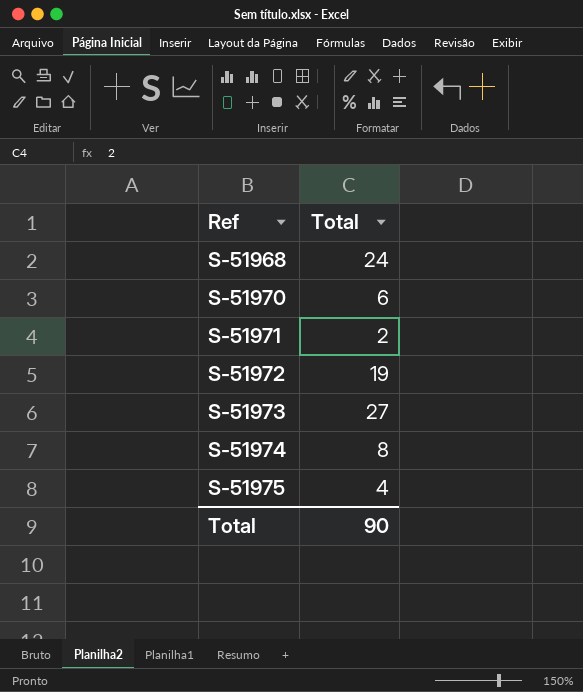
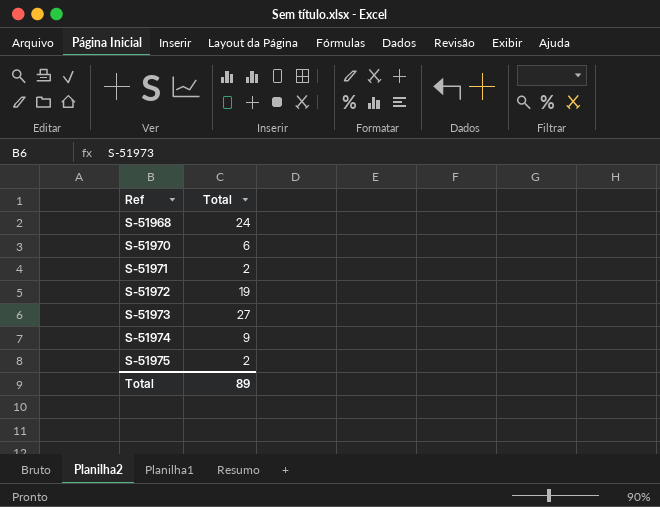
S-51974 | Total: 8 -> 9
S-51975 | Total: 4 -> 2
Total | Total: 90 -> 89

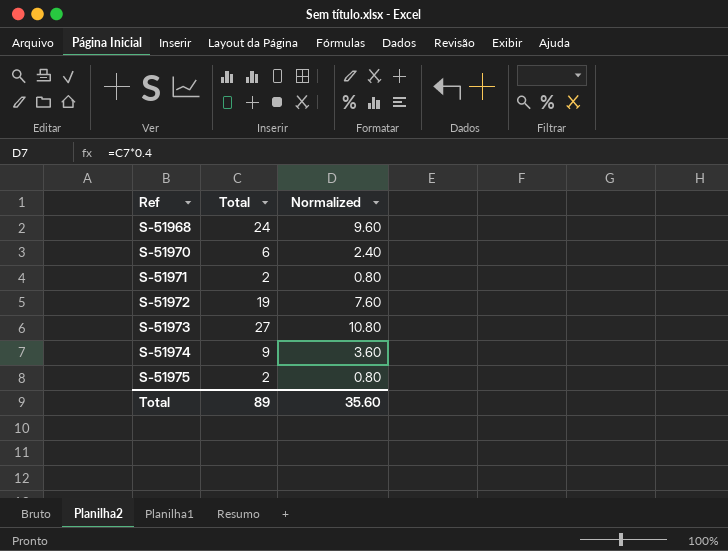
column Normalized | formula: none -> [Total] * 0.4

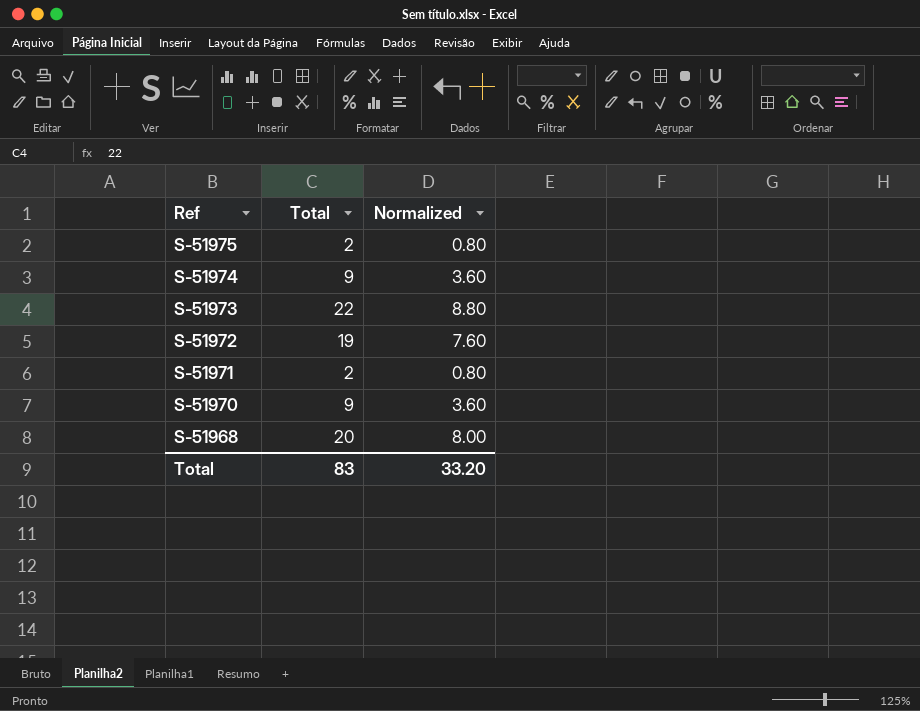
row order: Ref ascending -> Ref descending
S-51973 | Total: 27 -> 22
S-51973 | Normalized: 10.80 -> 8.80
S-51970 | Total: 6 -> 9
S-51970 | Normalized: 2.40 -> 3.60
S-51968 | Total: 24 -> 20
S-51968 | Normalized: 9.60 -> 8.00
Total | Total: 89 -> 83
Total | Normalized: 35.60 -> 33.20

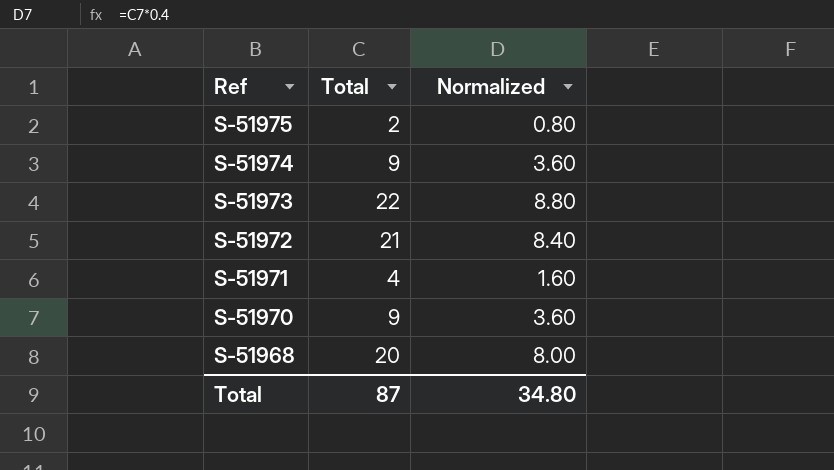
S-51972 | Total: 19 -> 21
S-51972 | Normalized: 7.60 -> 8.40
S-51971 | Total: 2 -> 4
S-51971 | Normalized: 0.80 -> 1.60
Total | Total: 83 -> 87
Total | Normalized: 33.20 -> 34.80

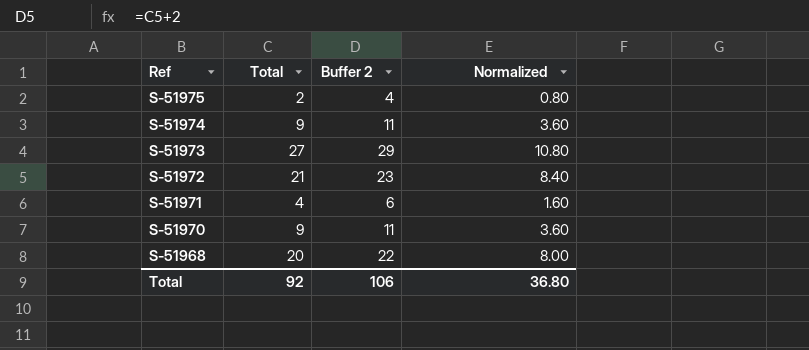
column Buffer 2 | formula: none -> [Total] + 2
S-51973 | Total: 22 -> 27
S-51973 | Normalized: 8.80 -> 10.80
Total | Total: 87 -> 92
Total | Normalized: 34.80 -> 36.80

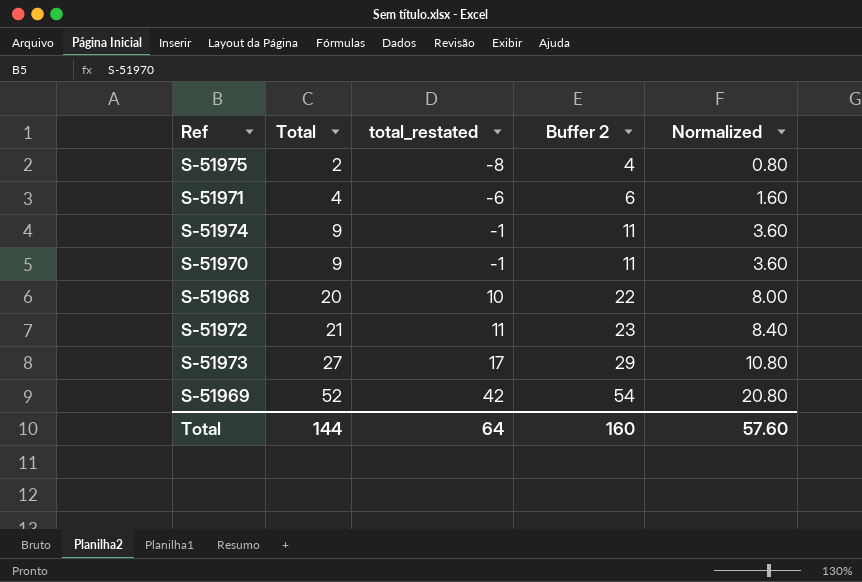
row order: Ref descending -> Total ascending
column total_restated | formula: none -> [Total] - 10
row S-51969: none -> 52 | 42 | 54 | 20.80
Total | Total: 92 -> 144
Total | Buffer 2: 106 -> 160
Total | Normalized: 36.80 -> 57.60

